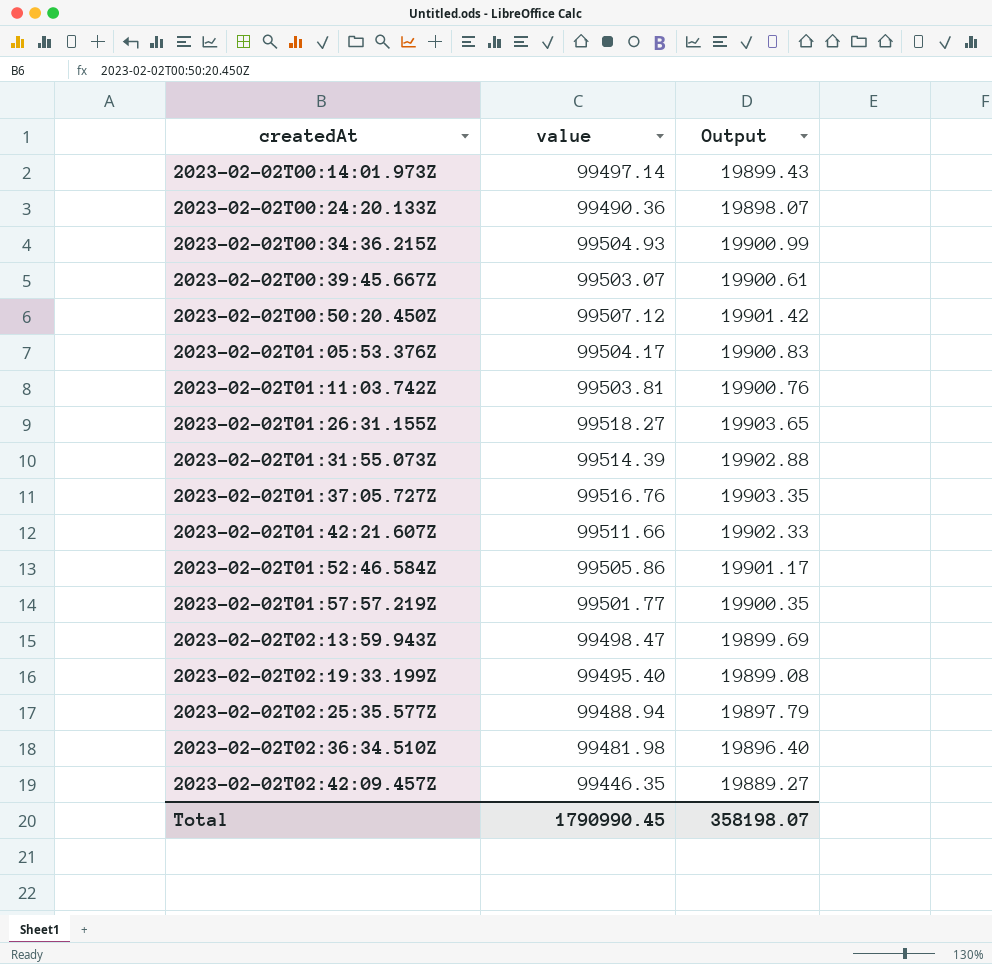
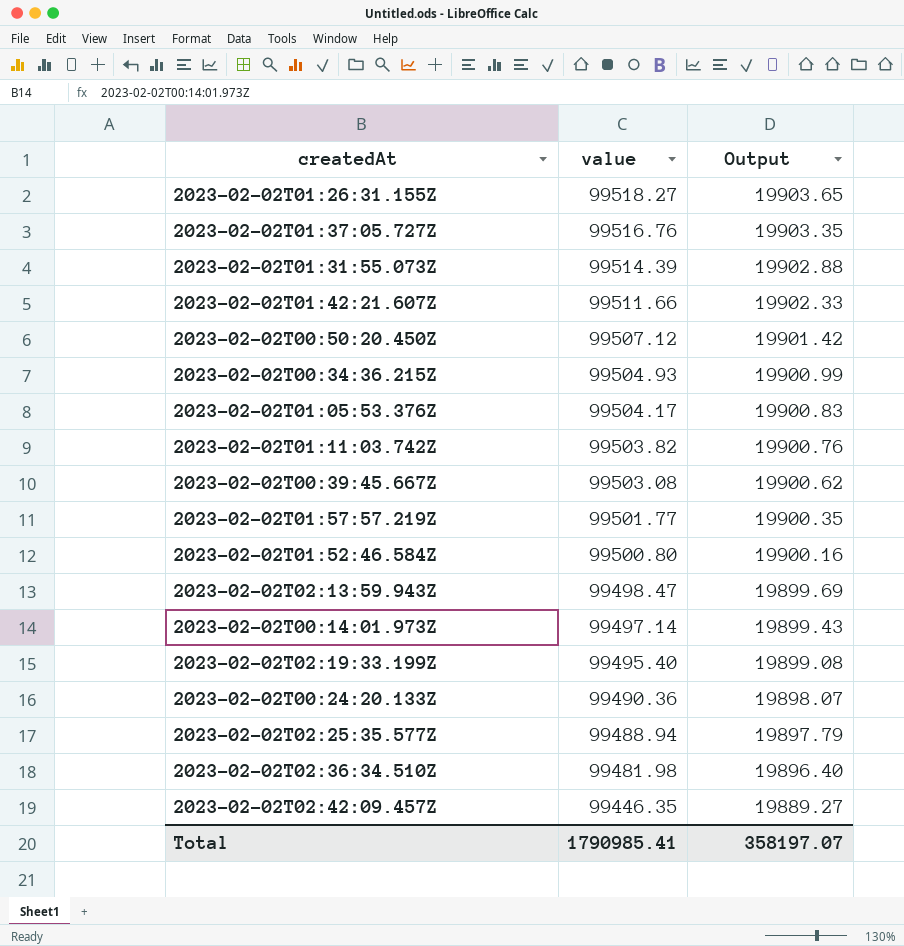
row order: createdAt ascending -> value descending
2023-02-02T01:11:03.742Z | value: 99503.81 -> 99503.82
2023-02-02T00:39:45.667Z | value: 99503.07 -> 99503.08
2023-02-02T00:39:45.667Z | Output: 19900.61 -> 19900.62
2023-02-02T01:52:46.584Z | value: 99505.86 -> 99500.80
2023-02-02T01:52:46.584Z | Output: 19901.17 -> 19900.16
Total | value: 1790990.45 -> 1790985.41
Total | Output: 358198.07 -> 358197.07

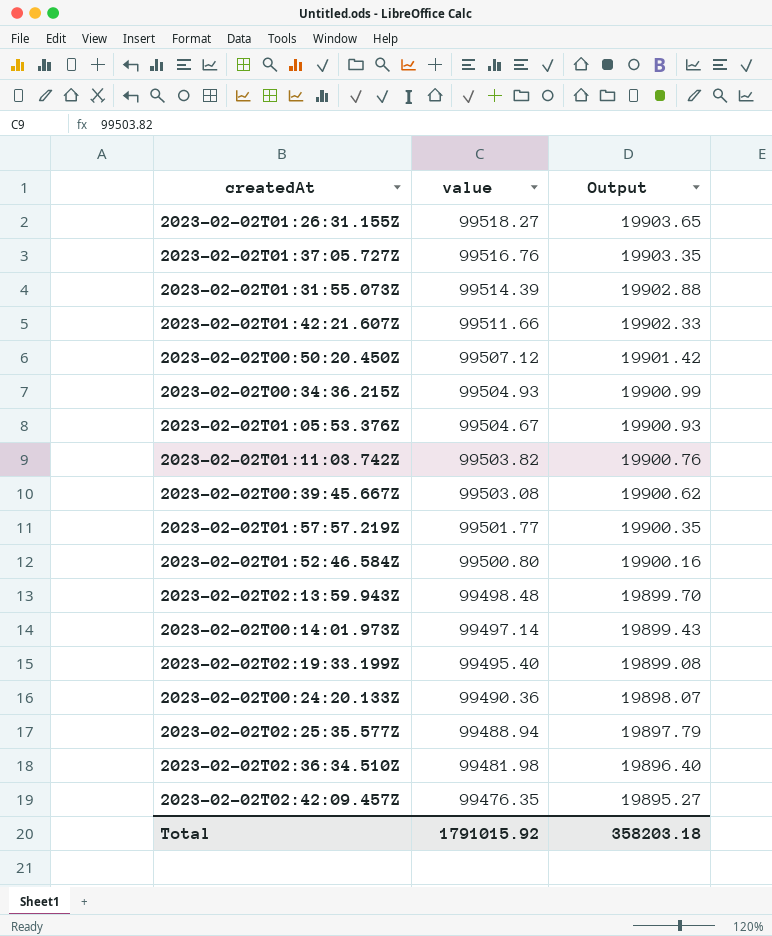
2023-02-02T01:05:53.376Z | value: 99504.17 -> 99504.67
2023-02-02T01:05:53.376Z | Output: 19900.83 -> 19900.93
2023-02-02T02:13:59.943Z | value: 99498.47 -> 99498.48
2023-02-02T02:13:59.943Z | Output: 19899.69 -> 19899.70
2023-02-02T02:42:09.457Z | value: 99446.35 -> 99476.35
2023-02-02T02:42:09.457Z | Output: 19889.27 -> 19895.27
Total | value: 1790985.41 -> 1791015.92
Total | Output: 358197.07 -> 358203.18

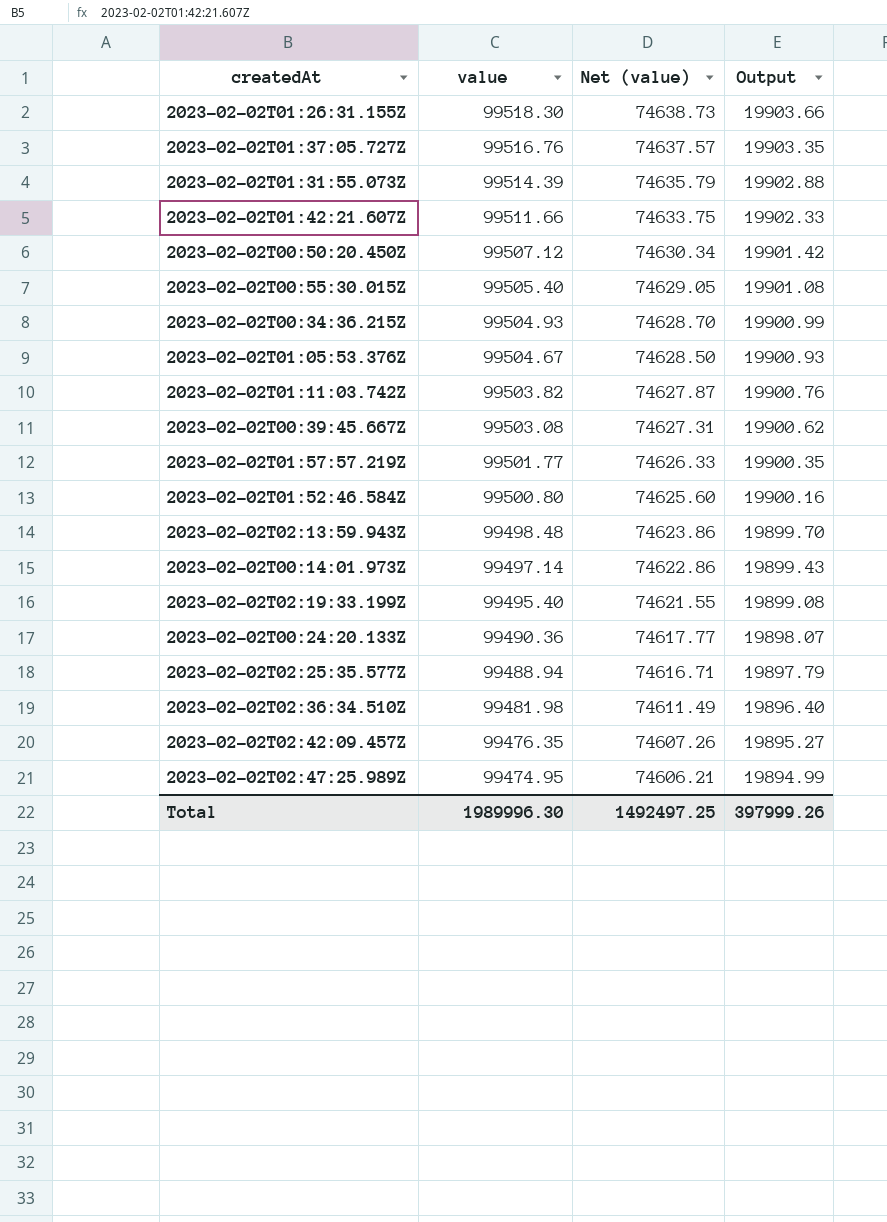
column Net (value) | formula: none -> [value] * 0.75
2023-02-02T01:26:31.155Z | value: 99518.27 -> 99518.30
2023-02-02T01:26:31.155Z | Output: 19903.65 -> 19903.66
row 2023-02-02T00:55:30.015Z: none -> 99505.40 | 74629.05 | 19901.08
row 2023-02-02T02:47:25.989Z: none -> 99474.95 | 74606.21 | 19894.99
Total | value: 1791015.92 -> 1989996.30
Total | Output: 358203.18 -> 397999.26

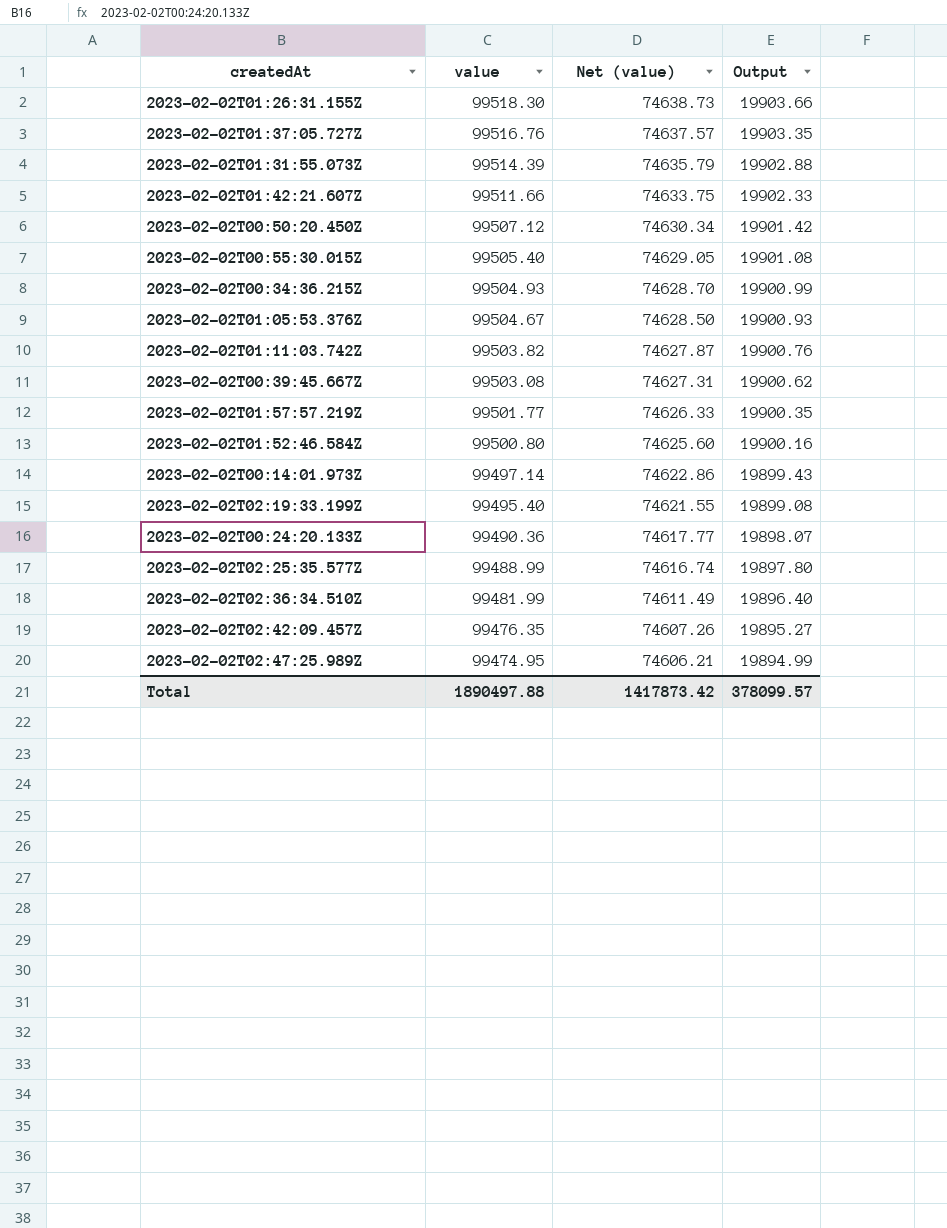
row 2023-02-02T02:13:59.943Z: 99498.48 | 74623.86 | 19899.70 -> none
2023-02-02T02:25:35.577Z | value: 99488.94 -> 99488.99
2023-02-02T02:25:35.577Z | Net (value): 74616.71 -> 74616.74
2023-02-02T02:25:35.577Z | Output: 19897.79 -> 19897.80
2023-02-02T02:36:34.510Z | value: 99481.98 -> 99481.99
Total | value: 1989996.30 -> 1890497.88
Total | Net (value): 1492497.25 -> 1417873.42
Total | Output: 397999.26 -> 378099.57

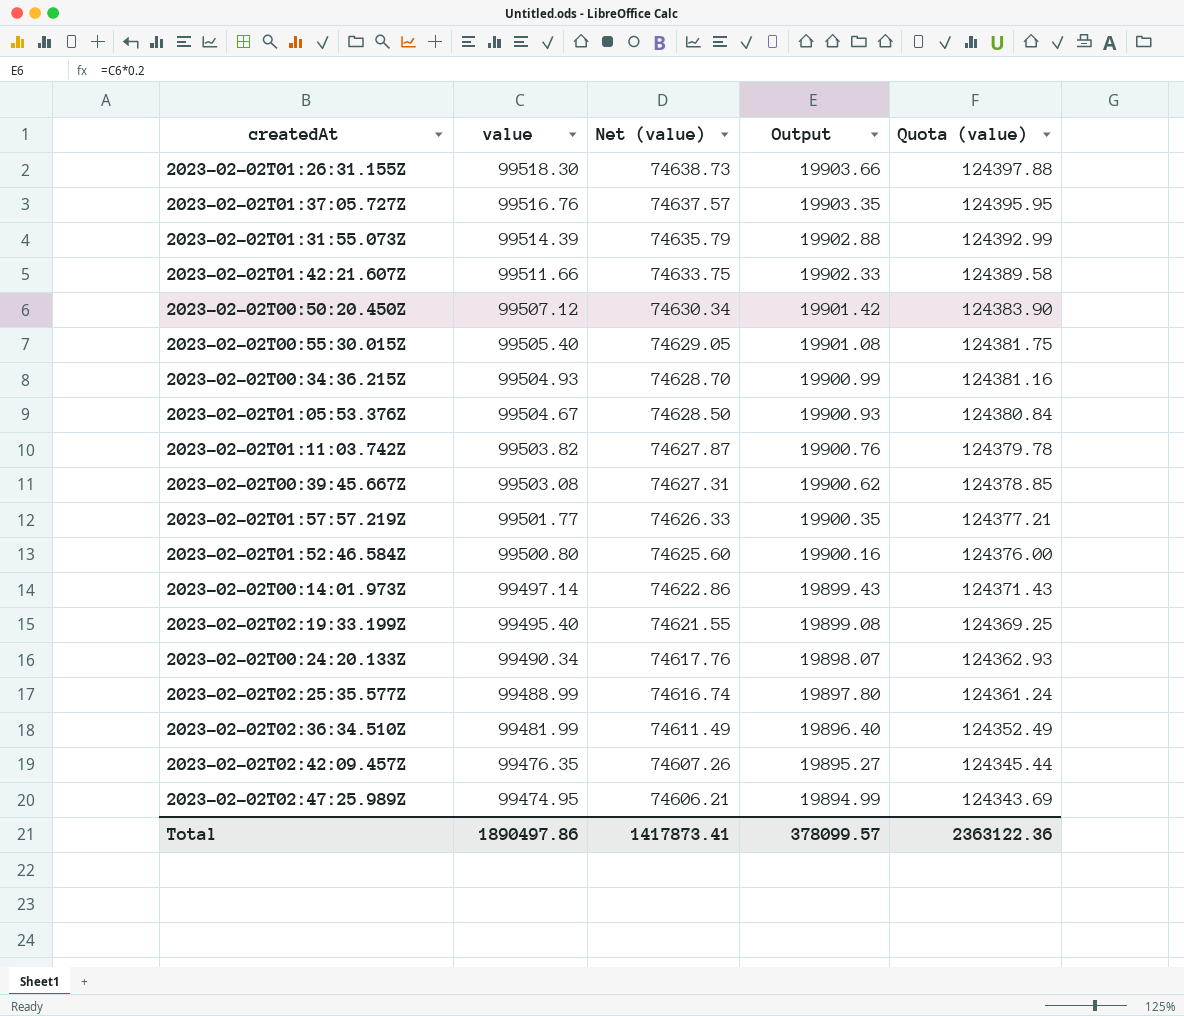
column Quota (value) | formula: none -> [value] * 1.25
2023-02-02T00:24:20.133Z | value: 99490.36 -> 99490.34
2023-02-02T00:24:20.133Z | Net (value): 74617.77 -> 74617.76
Total | value: 1890497.88 -> 1890497.86
Total | Net (value): 1417873.42 -> 1417873.41

